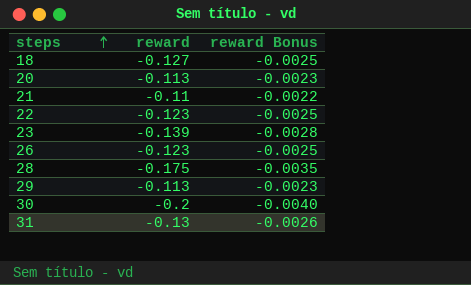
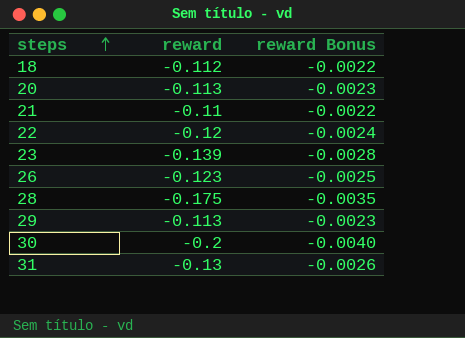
18 | reward: -0.127 -> -0.112
18 | reward Bonus: -0.0025 -> -0.0022
22 | reward: -0.123 -> -0.12
22 | reward Bonus: -0.0025 -> -0.0024

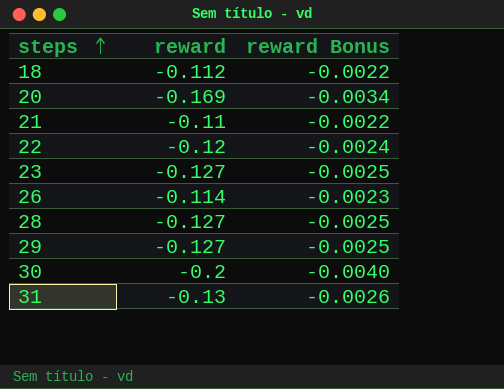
20 | reward: -0.113 -> -0.169
20 | reward Bonus: -0.0023 -> -0.0034
23 | reward: -0.139 -> -0.127
23 | reward Bonus: -0.0028 -> -0.0025
26 | reward: -0.123 -> -0.114
26 | reward Bonus: -0.0025 -> -0.0023
28 | reward: -0.175 -> -0.127
28 | reward Bonus: -0.0035 -> -0.0025
29 | reward: -0.113 -> -0.127
29 | reward Bonus: -0.0023 -> -0.0025

